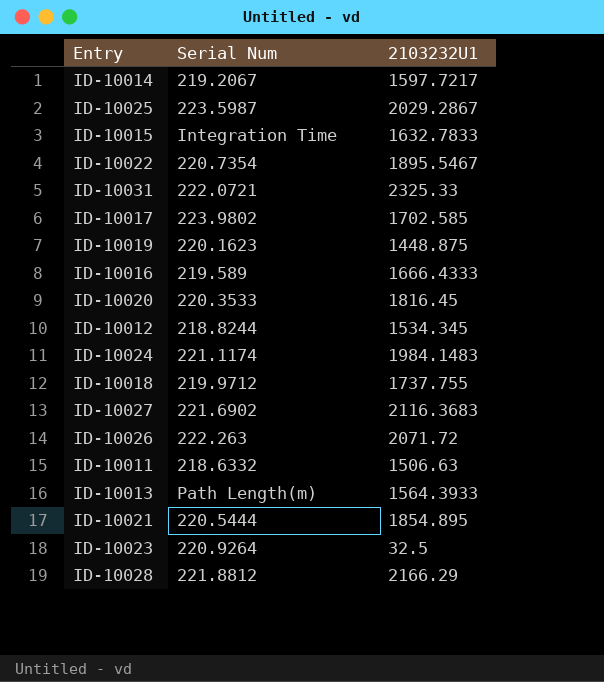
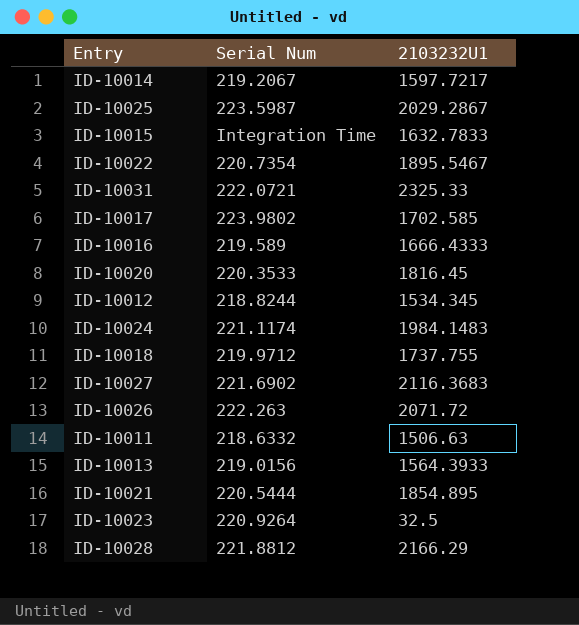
row ID-10019: 220.1623 | 1448.875 -> none
ID-10013 | Serial Num: Path Length(m) -> 219.0156

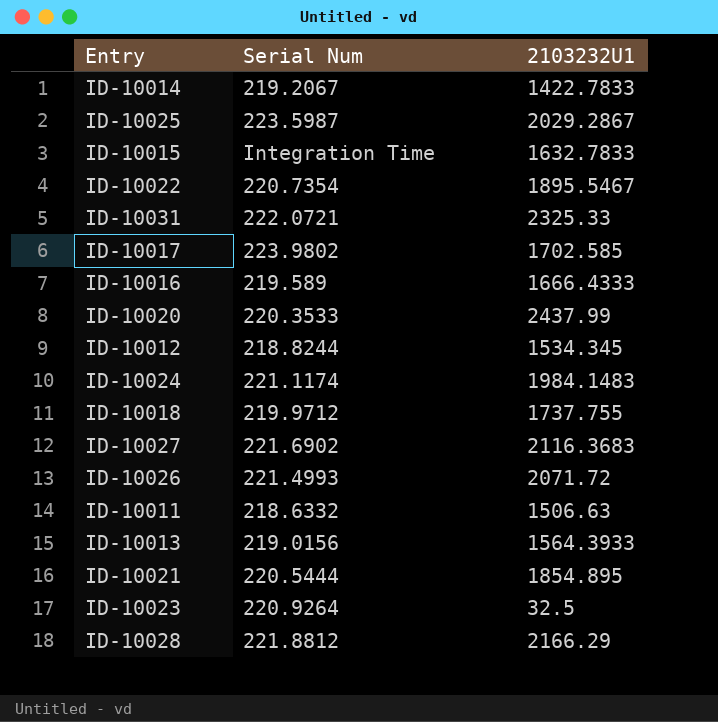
ID-10014 | 2103232U1: 1597.7217 -> 1422.7833
ID-10020 | 2103232U1: 1816.45 -> 2437.99
ID-10026 | Serial Num: 222.263 -> 221.4993

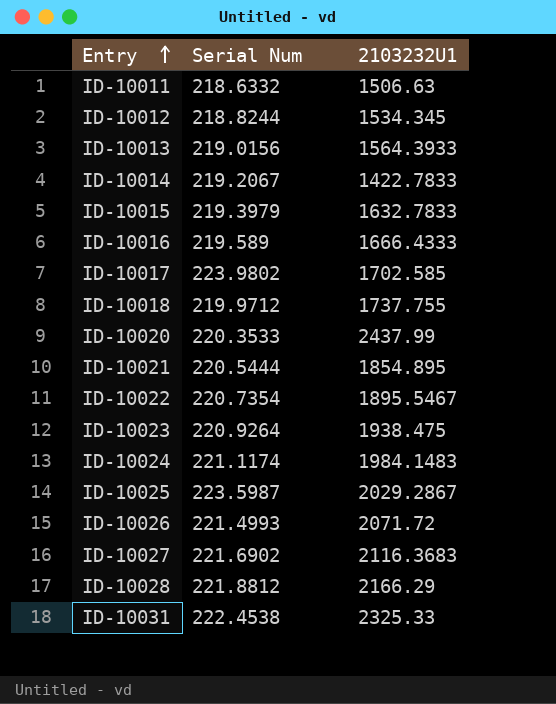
row order: none -> Entry ascending
ID-10015 | Serial Num: Integration Time -> 219.3979
ID-10023 | 2103232U1: 32.5 -> 1938.475
ID-10031 | Serial Num: 222.0721 -> 222.4538

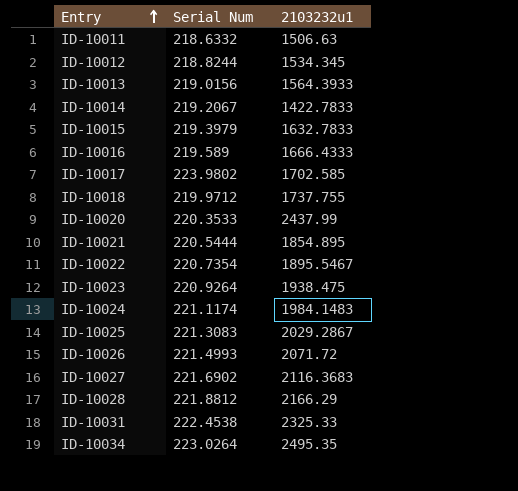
column name: 2103232U1 -> 2103232u1
ID-10025 | Serial Num: 223.5987 -> 221.3083
row ID-10034: none -> 223.0264 | 2495.35

